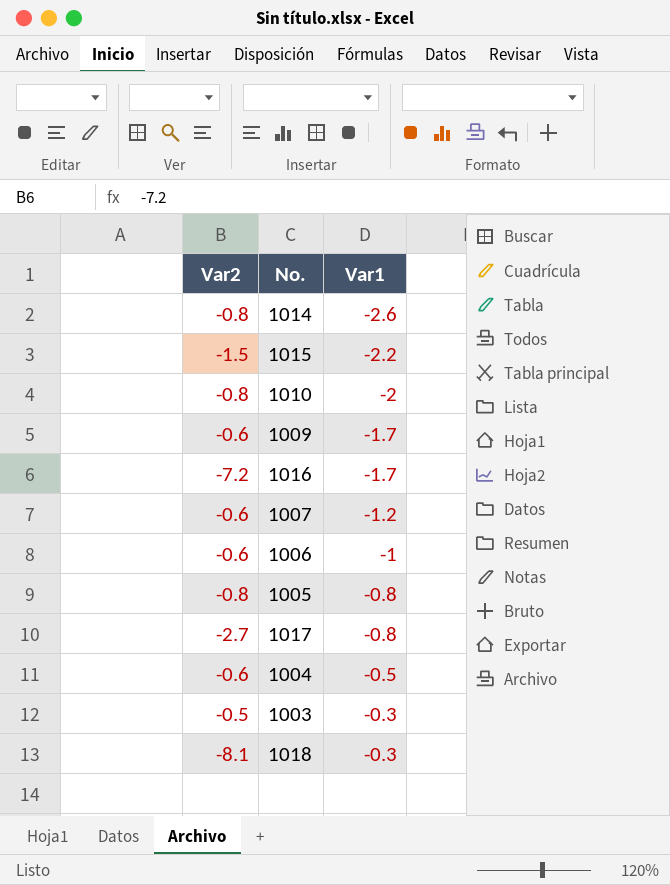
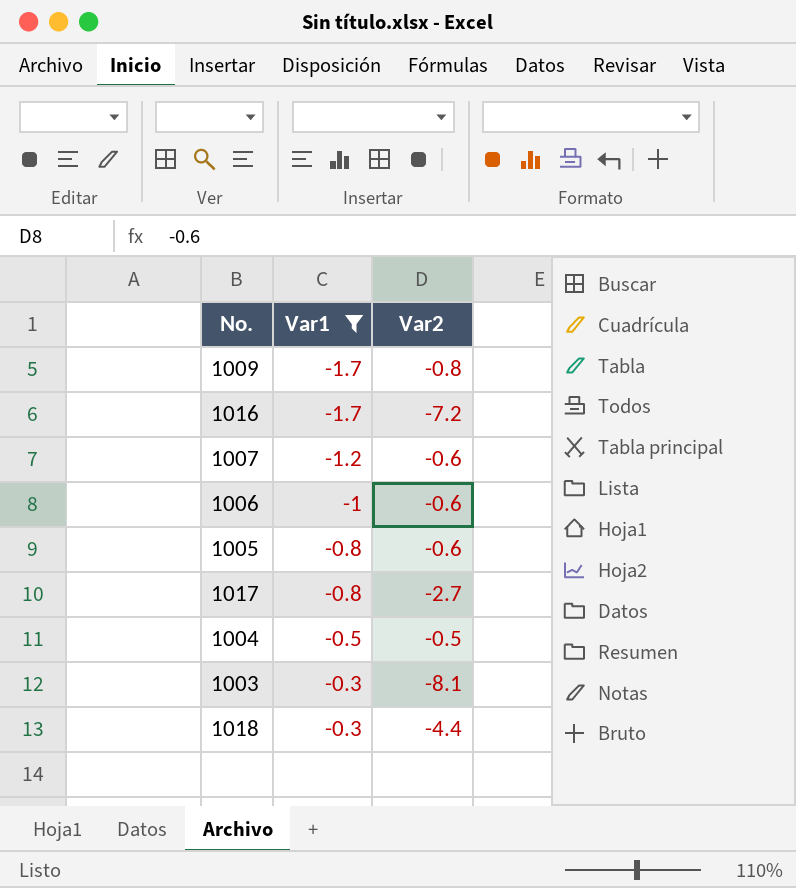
filter: none -> Var1 >= -1.7
column Var2 | position: 1 -> 3
1009 | Var2: -0.6 -> -0.8
1005 | Var2: -0.8 -> -0.6
1004 | Var2: -0.6 -> -0.5
1003 | Var2: -0.5 -> -8.1
1018 | Var2: -8.1 -> -4.4

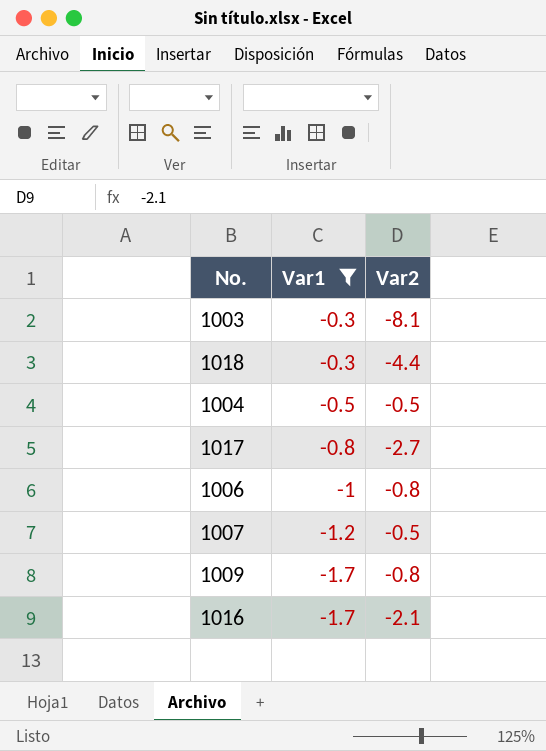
row order: Var1 ascending -> Var1 descending
row 1005: -0.8 | -0.6 -> none
1006 | Var2: -0.6 -> -0.8
1007 | Var2: -0.6 -> -0.5
1016 | Var2: -7.2 -> -2.1

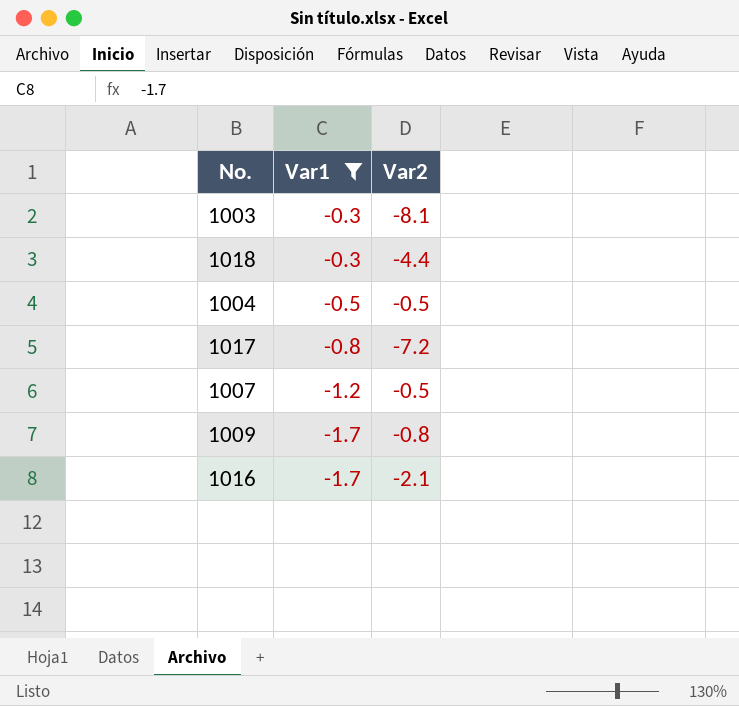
row 1006: -1 | -0.8 -> none
1017 | Var2: -2.7 -> -7.2

